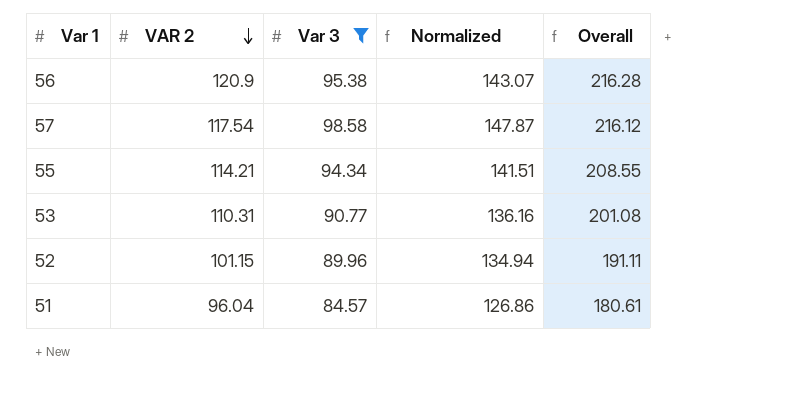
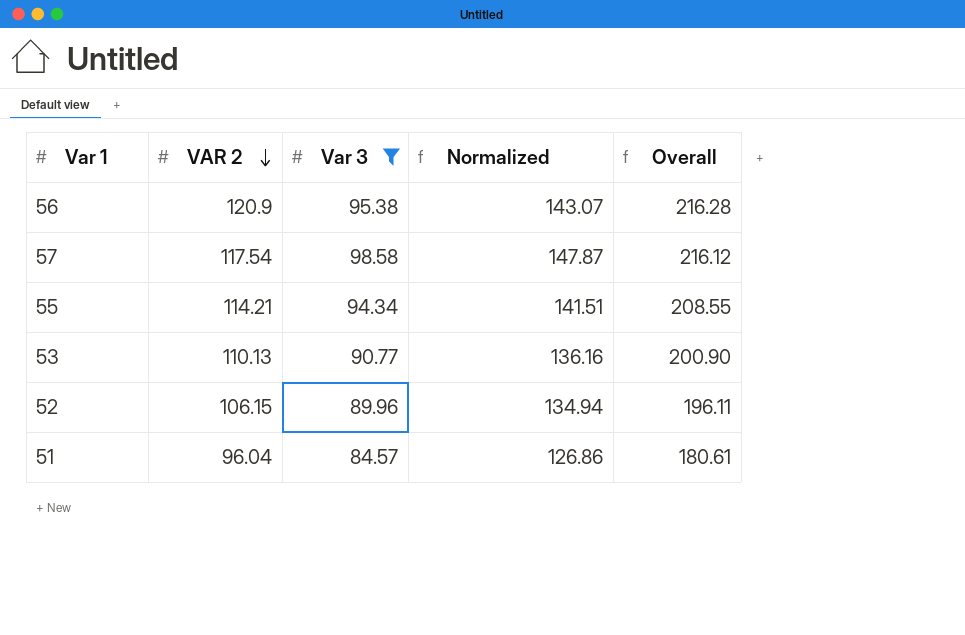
53 | VAR 2: 110.31 -> 110.13
53 | Overall: 201.08 -> 200.90
52 | VAR 2: 101.15 -> 106.15
52 | Overall: 191.11 -> 196.11

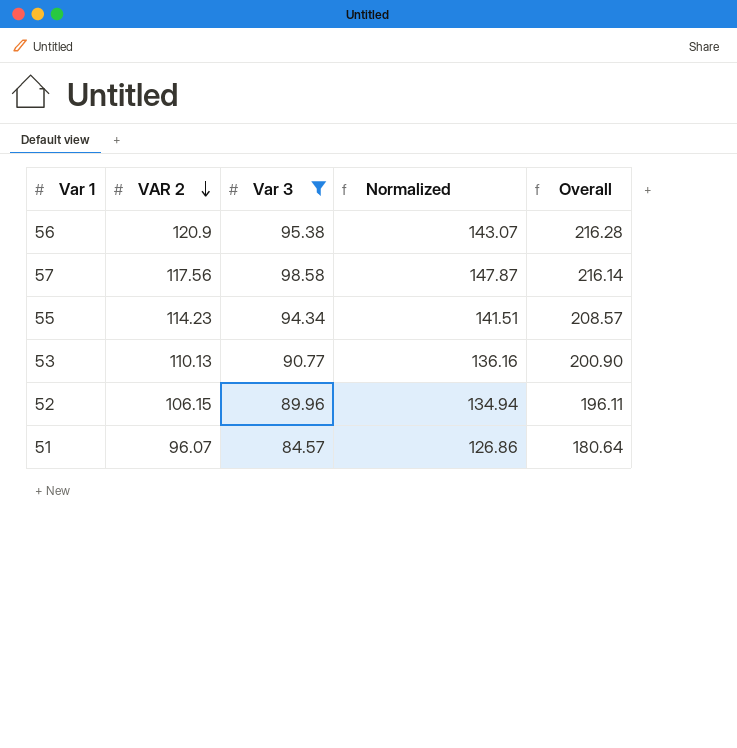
57 | VAR 2: 117.54 -> 117.56
57 | Overall: 216.12 -> 216.14
55 | VAR 2: 114.21 -> 114.23
55 | Overall: 208.55 -> 208.57
51 | VAR 2: 96.04 -> 96.07
51 | Overall: 180.61 -> 180.64

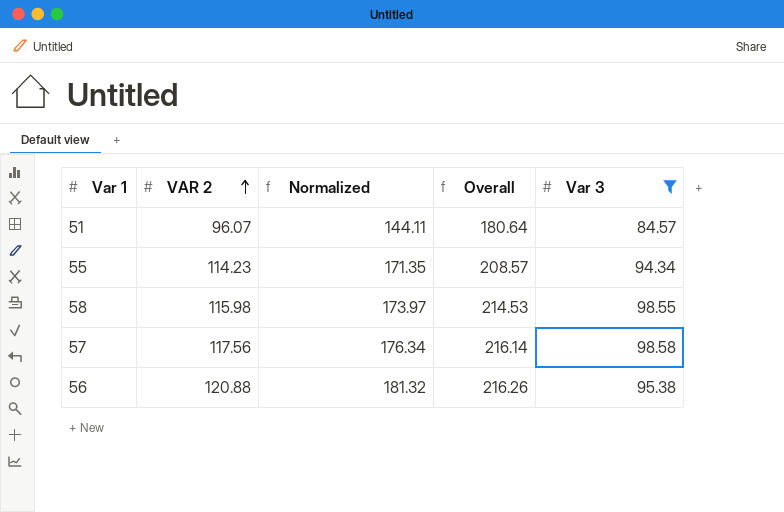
row order: VAR 2 descending -> VAR 2 ascending
column Normalized | formula: [Var 3] * 1.5 -> [VAR 2] * 1.5
column Var 3 | position: 3 -> 5
row 53: 110.13 | 90.77 | 136.16 | 200.90 -> none
row 52: 106.15 | 89.96 | 134.94 | 196.11 -> none
row 58: none -> 115.98 | 173.97 | 214.53 | 98.55
56 | VAR 2: 120.9 -> 120.88
56 | Overall: 216.28 -> 216.26

